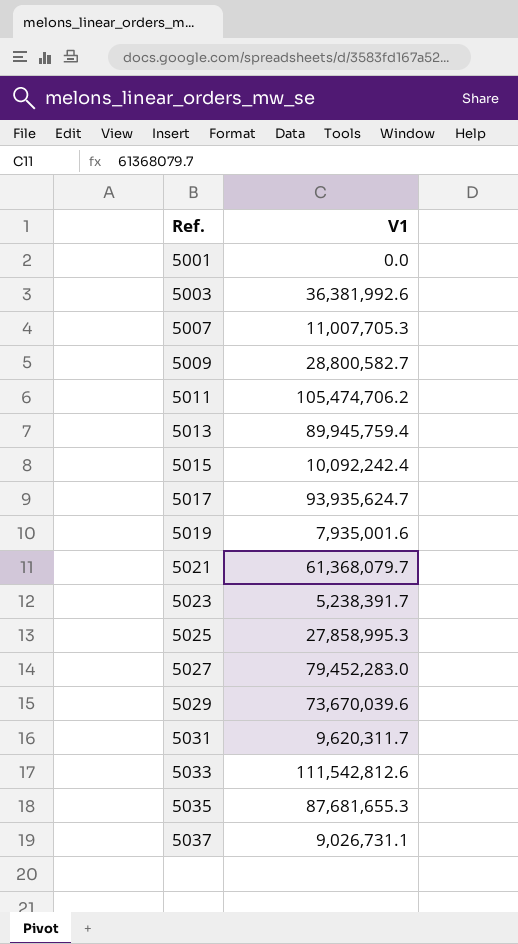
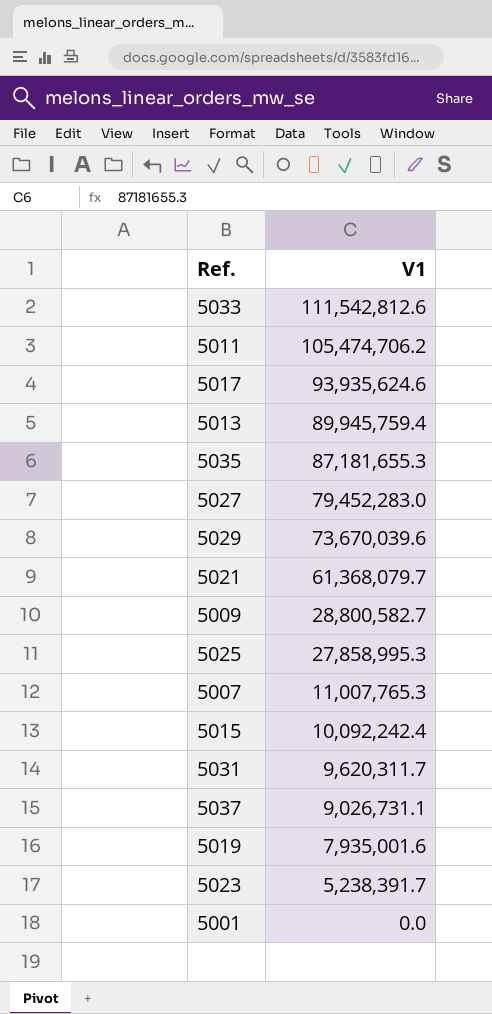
row order: Ref. ascending -> V1 descending
row 5003: 36,381,992.6 -> none
5017 | V1: 93,935,624.7 -> 93,935,624.6
5035 | V1: 87,681,655.3 -> 87,181,655.3
5007 | V1: 11,007,705.3 -> 11,007,765.3

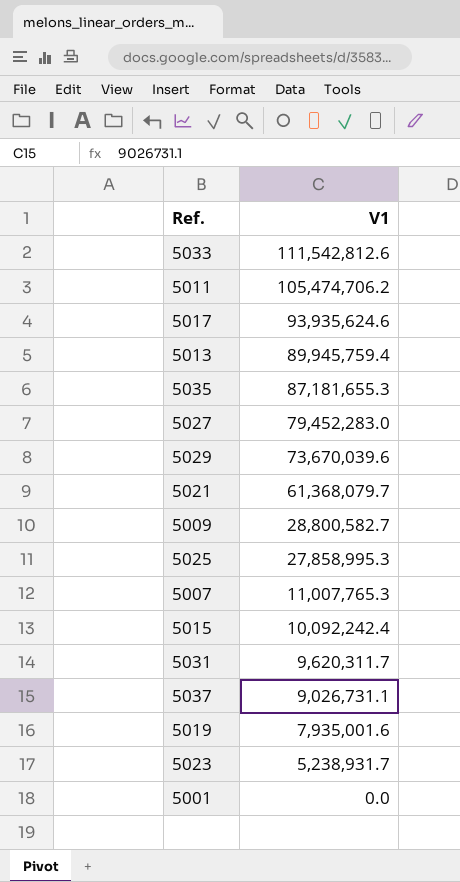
5023 | V1: 5,238,391.7 -> 5,238,931.7

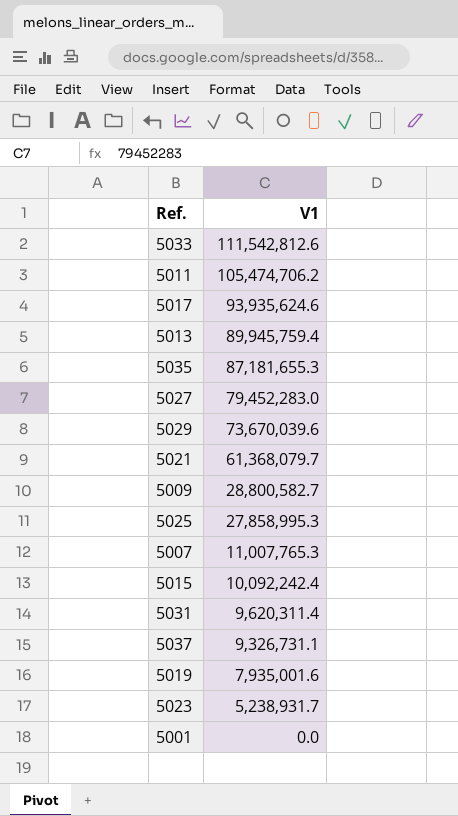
5031 | V1: 9,620,311.7 -> 9,620,311.4
5037 | V1: 9,026,731.1 -> 9,326,731.1

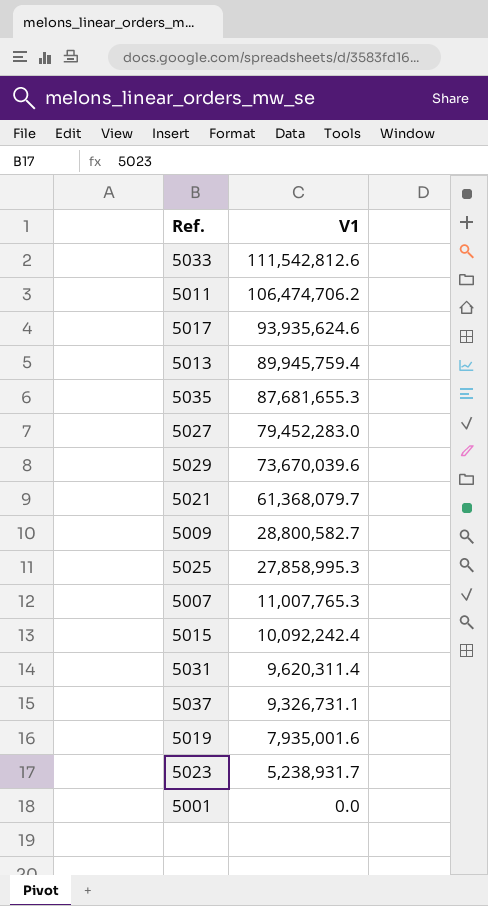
5011 | V1: 105,474,706.2 -> 106,474,706.2
5035 | V1: 87,181,655.3 -> 87,681,655.3

